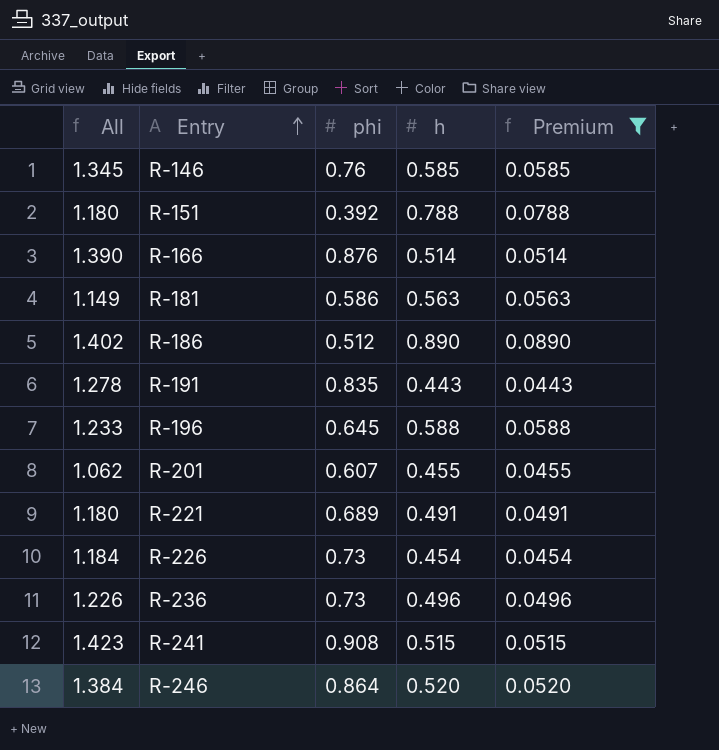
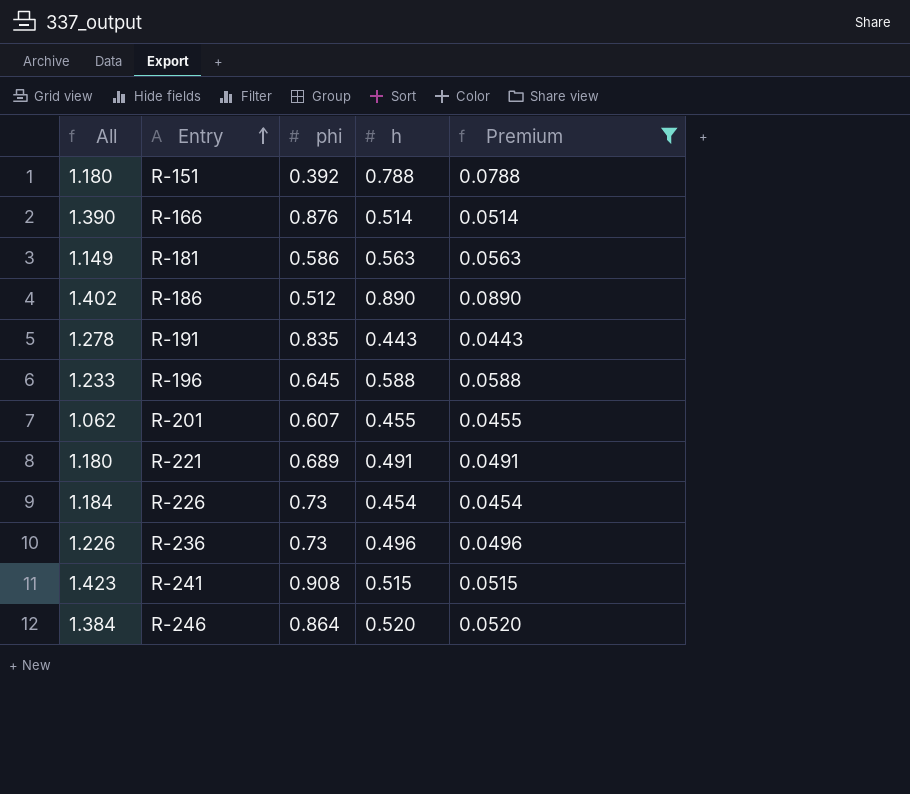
row R-146: 1.345 | 0.76 | 0.585 | 0.0585 -> none

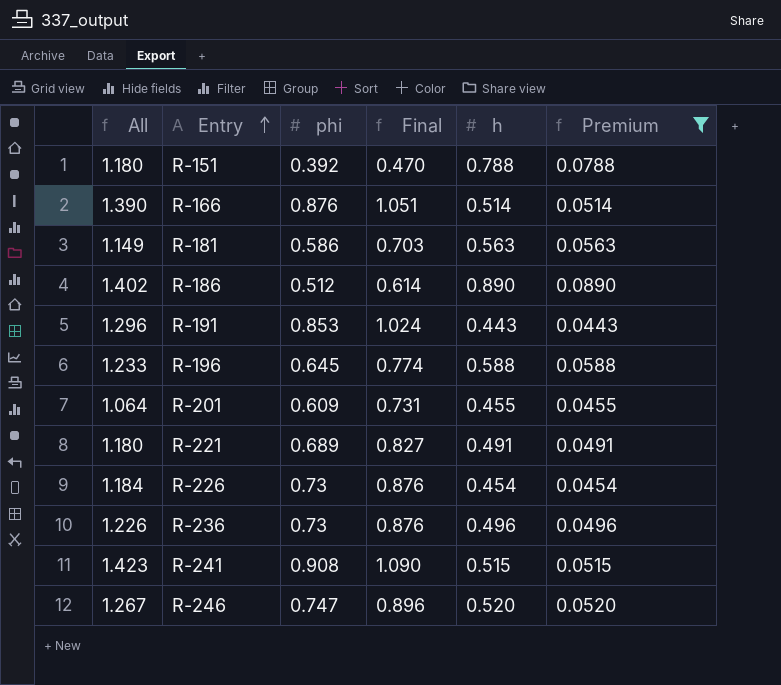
column Final | formula: none -> [phi] * 1.2
R-191 | All: 1.278 -> 1.296
R-191 | phi: 0.835 -> 0.853
R-201 | All: 1.062 -> 1.064
R-201 | phi: 0.607 -> 0.609
R-246 | All: 1.384 -> 1.267
R-246 | phi: 0.864 -> 0.747

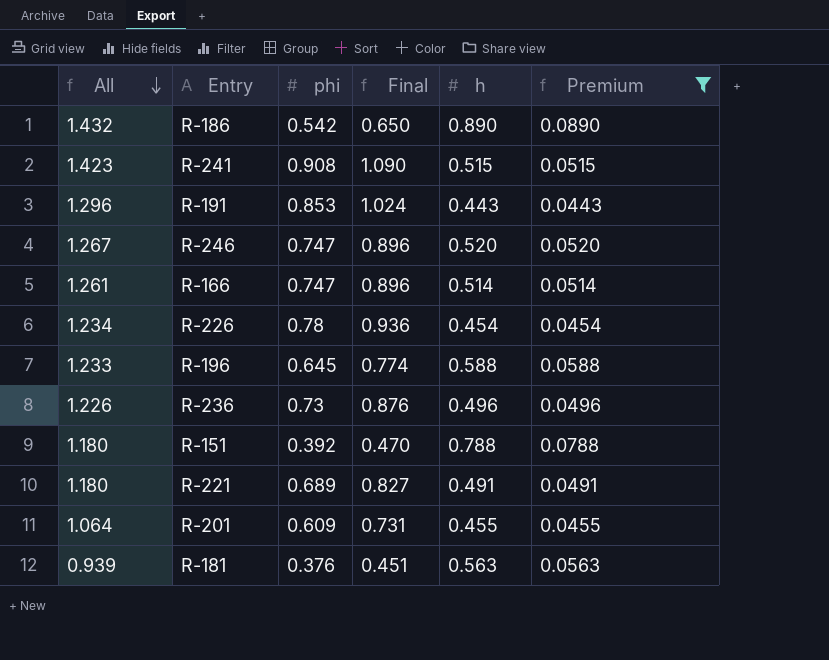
row order: Entry ascending -> All descending
R-186 | All: 1.402 -> 1.432
R-186 | phi: 0.512 -> 0.542
R-186 | Final: 0.614 -> 0.650
R-166 | All: 1.390 -> 1.261
R-166 | phi: 0.876 -> 0.747
R-166 | Final: 1.051 -> 0.896
R-226 | All: 1.184 -> 1.234
R-226 | phi: 0.73 -> 0.78
R-226 | Final: 0.876 -> 0.936
R-181 | All: 1.149 -> 0.939
R-181 | phi: 0.586 -> 0.376
R-181 | Final: 0.703 -> 0.451

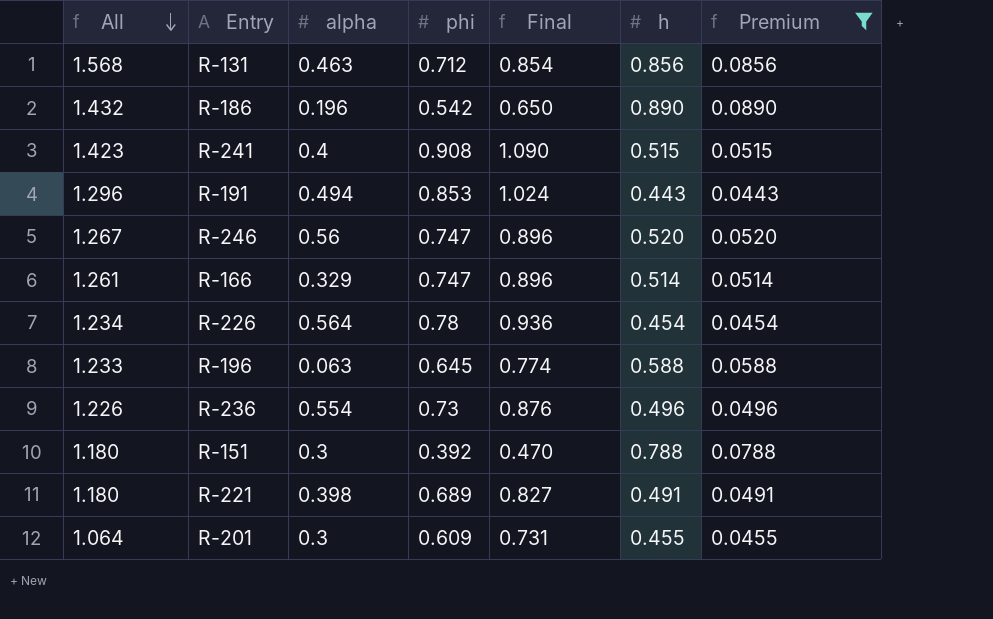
column alpha | position: none -> 3
row R-181: 0.939 | 0.376 | 0.451 | 0.563 | 0.0563 -> none
row R-131: none -> 1.568 | 0.463 | 0.712 | 0.854 | 0.856 | 0.0856

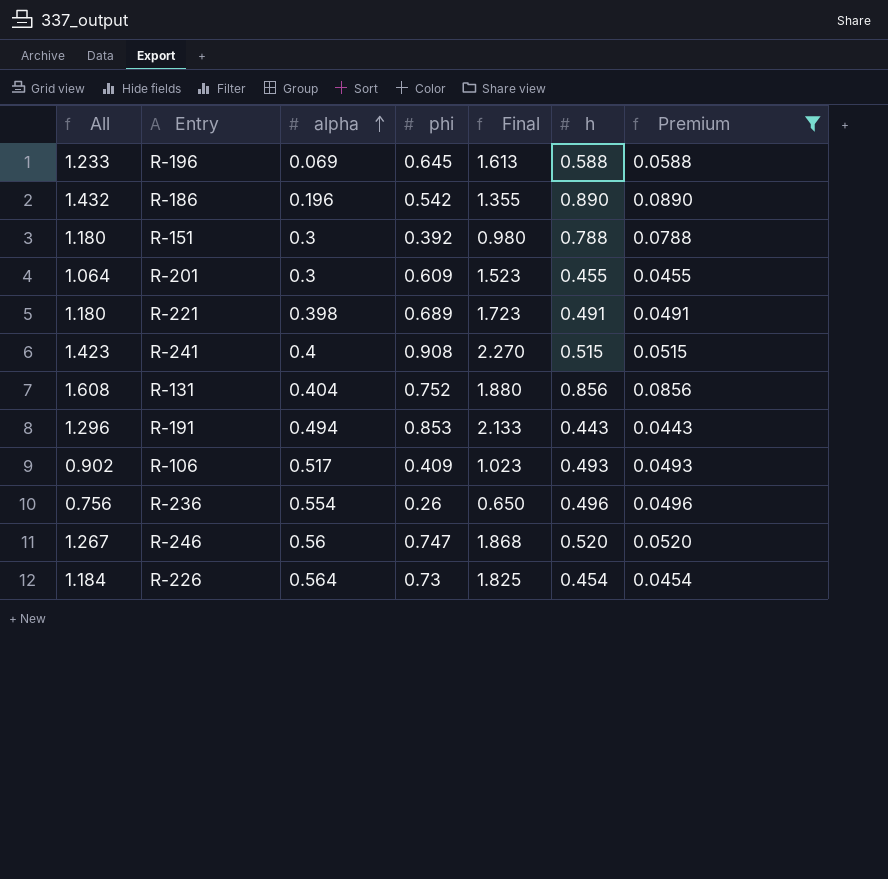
row order: All descending -> alpha ascending
column Final | formula: [phi] * 1.2 -> [phi] * 2.5
row R-166: 1.261 | 0.329 | 0.747 | 0.896 | 0.514 | 0.0514 -> none
R-196 | alpha: 0.063 -> 0.069
R-131 | All: 1.568 -> 1.608
R-131 | alpha: 0.463 -> 0.404
R-131 | phi: 0.712 -> 0.752
row R-106: none -> 0.902 | 0.517 | 0.409 | 1.023 | 0.493 | 0.0493
R-236 | All: 1.226 -> 0.756
R-236 | phi: 0.73 -> 0.26
R-226 | All: 1.234 -> 1.184
R-226 | phi: 0.78 -> 0.73

